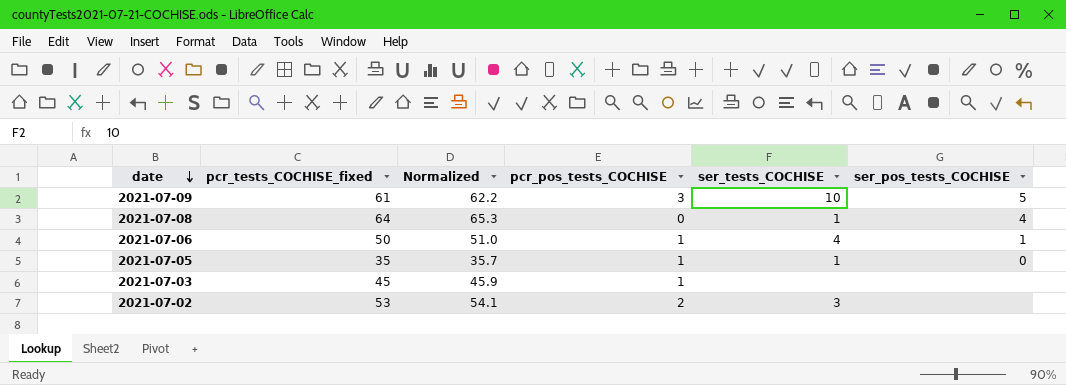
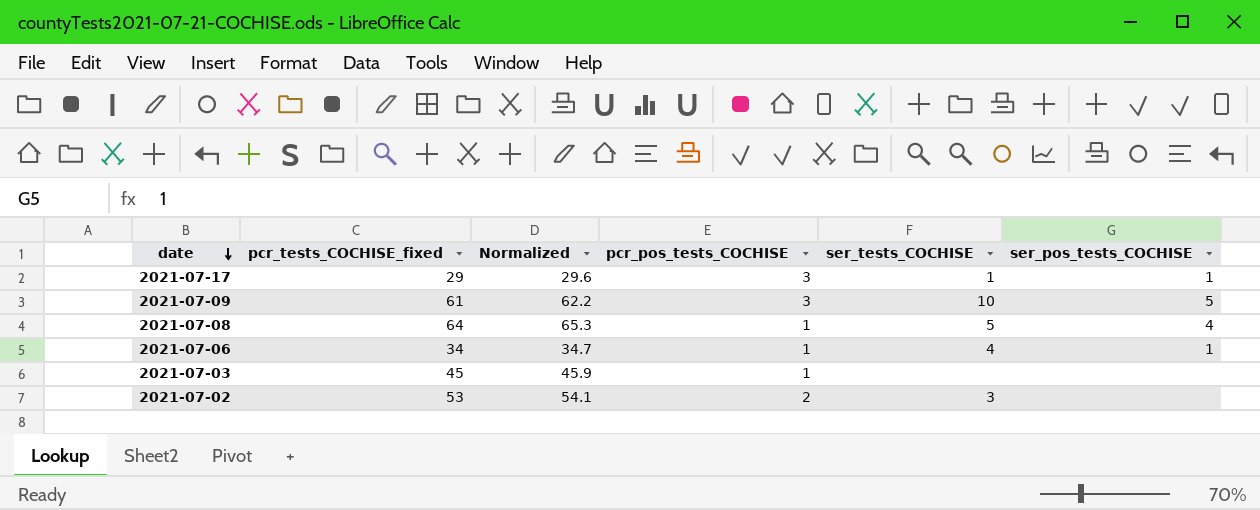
row 2021-07-05: 35 | 35.7 | 1 | 1 | 0 -> none
row 2021-07-17: none -> 29 | 29.6 | 3 | 1 | 1
2021-07-08 | pcr_pos_tests_COCHISE: 0 -> 1
2021-07-08 | ser_tests_COCHISE: 1 -> 5
2021-07-06 | pcr_tests_COCHISE_fixed: 50 -> 34
2021-07-06 | Normalized: 51.0 -> 34.7

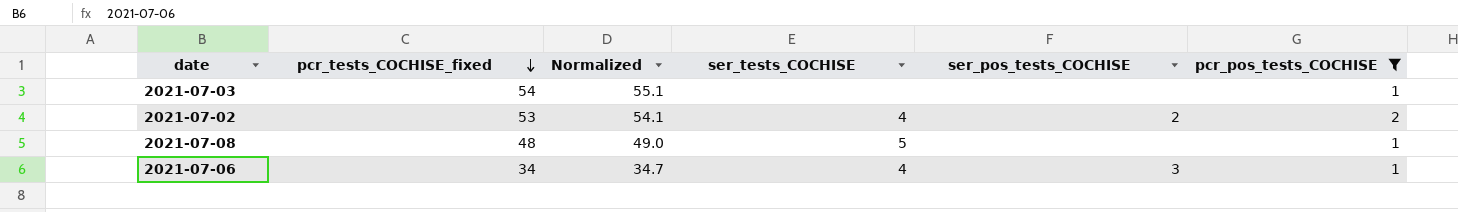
filter: none -> pcr_pos_tests_COCHISE != 3
row order: date descending -> pcr_tests_COCHISE_fixed descending
column pcr_pos_tests_COCHISE | position: 4 -> 6
2021-07-03 | pcr_tests_COCHISE_fixed: 45 -> 54
2021-07-03 | Normalized: 45.9 -> 55.1
2021-07-02 | ser_tests_COCHISE: 3 -> 4
2021-07-02 | ser_pos_tests_COCHISE: none -> 2
2021-07-08 | pcr_tests_COCHISE_fixed: 64 -> 48
2021-07-08 | Normalized: 65.3 -> 49.0
2021-07-08 | ser_pos_tests_COCHISE: 4 -> none
2021-07-06 | ser_pos_tests_COCHISE: 1 -> 3

